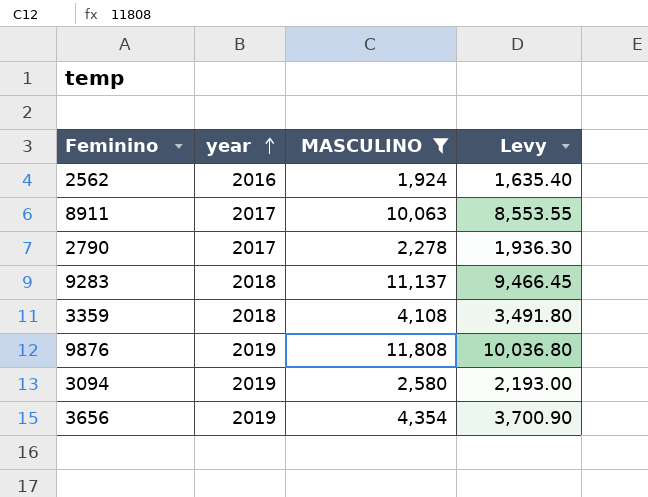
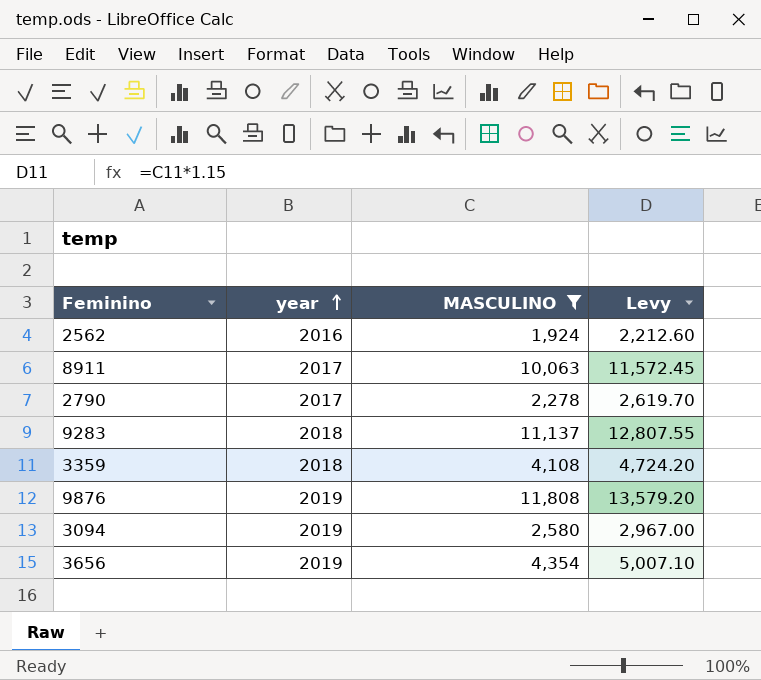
column Levy | formula: [MASCULINO] * 0.85 -> [MASCULINO] * 1.15

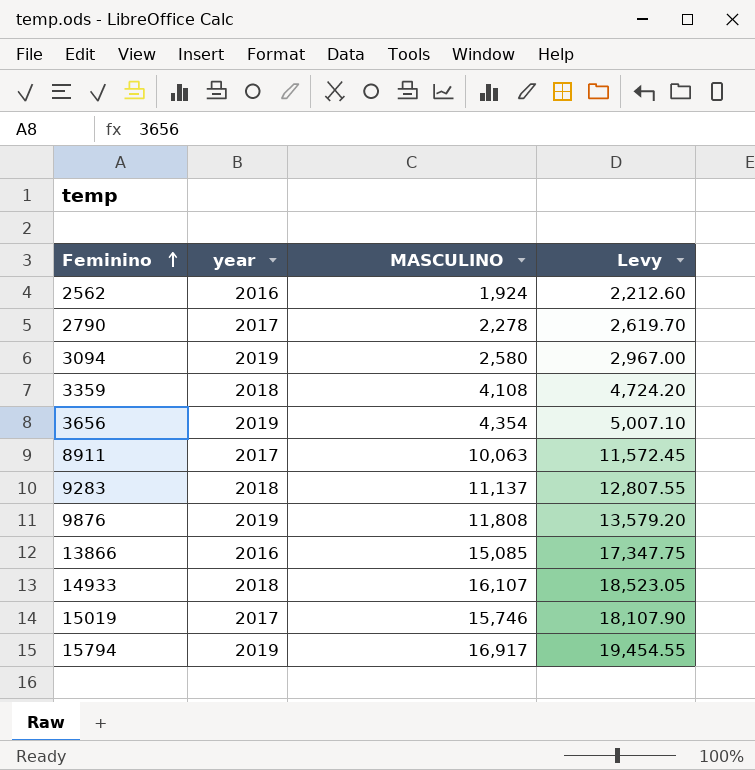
filter: MASCULINO <= 11,808 -> none
row order: year ascending -> Feminino ascending

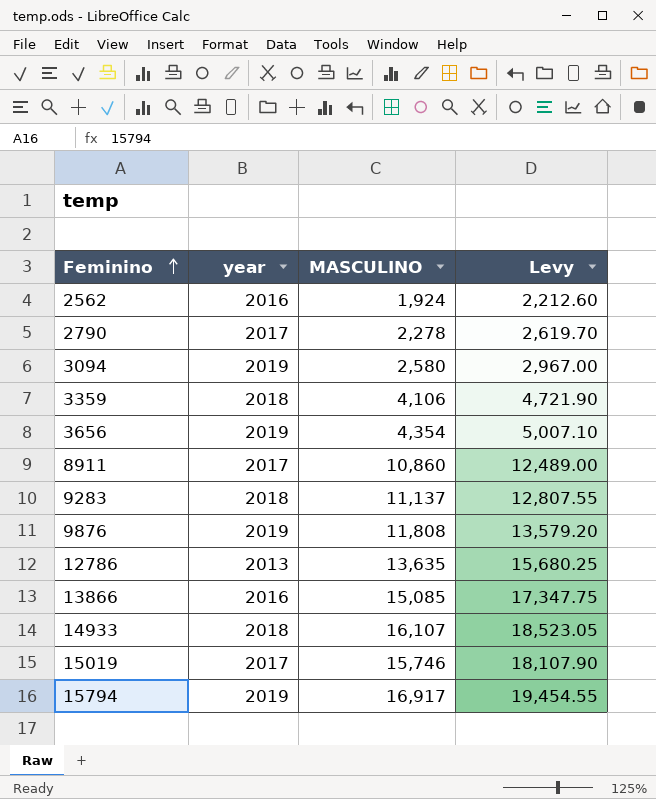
3359 | MASCULINO: 4,108 -> 4,106
3359 | Levy: 4,724.20 -> 4,721.90
8911 | MASCULINO: 10,063 -> 10,860
8911 | Levy: 11,572.45 -> 12,489.00
row 12786: none -> 2013 | 13,635 | 15,680.25

